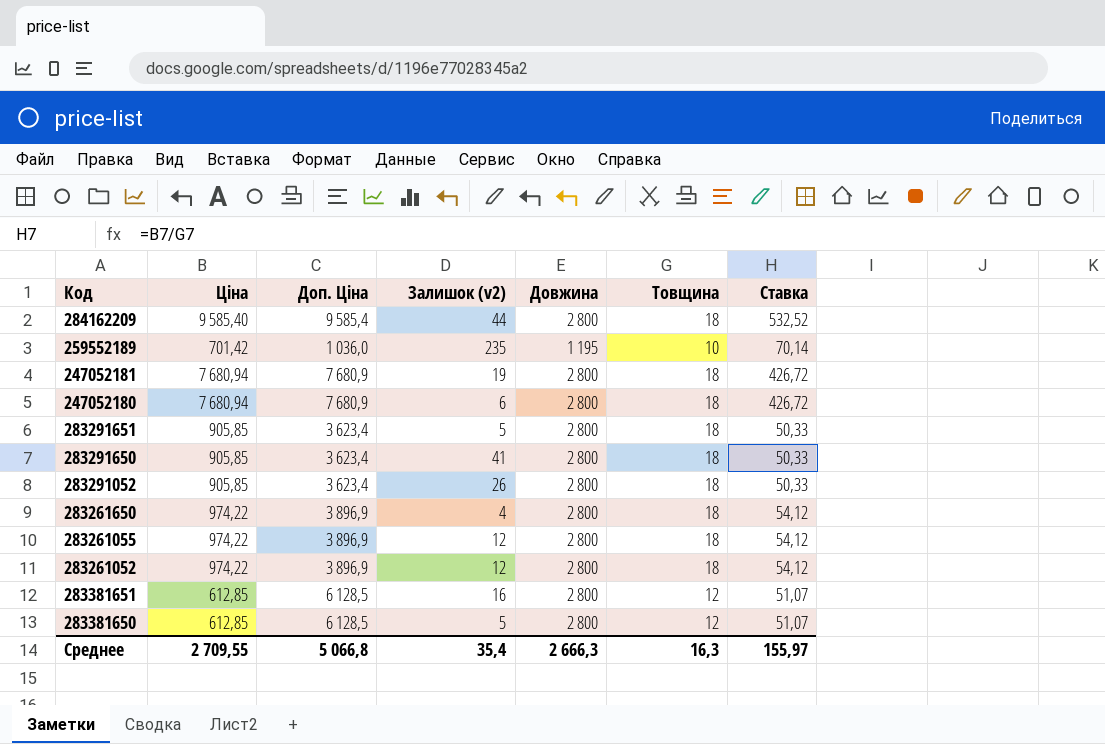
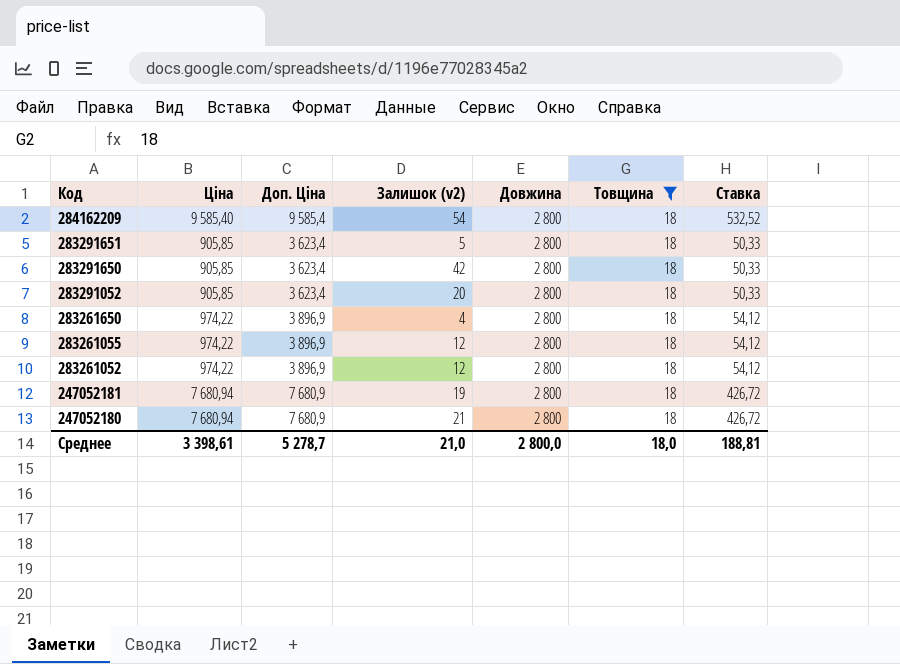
filter: none -> Товщина = 18
row order: none -> Код descending
284162209 | Залишок (v2): 44 -> 54
283291650 | Залишок (v2): 41 -> 42
283291052 | Залишок (v2): 26 -> 20
247052180 | Залишок (v2): 6 -> 21
Среднее | Ціна: 2 709,55 -> 3 398,61
Среднее | Доп. Ціна: 5 066,8 -> 5 278,7
Среднее | Залишок (v2): 35,4 -> 21,0
Среднее | Довжина: 2 666,3 -> 2 800,0
Среднее | Товщина: 16,3 -> 18,0
Среднее | Ставка: 155,97 -> 188,81

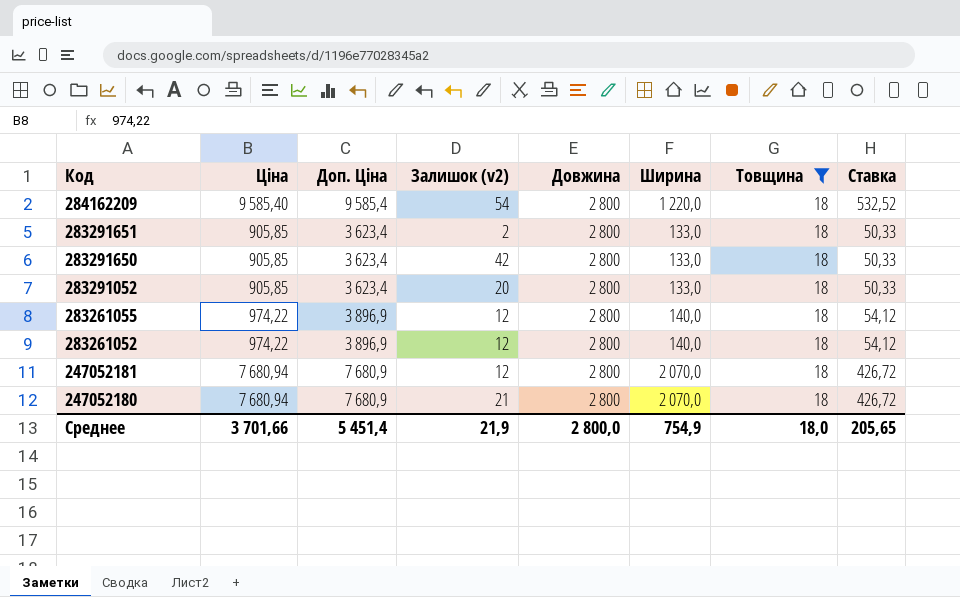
column Ширина | position: none -> 6
row 283261650: 974,22 | 3 896,9 | 4 | 2 800 | 18 | 54,12 -> none
283291651 | Залишок (v2): 5 -> 2
247052181 | Залишок (v2): 19 -> 12
Среднее | Ціна: 3 398,61 -> 3 701,66
Среднее | Доп. Ціна: 5 278,7 -> 5 451,4
Среднее | Залишок (v2): 21,0 -> 21,9
Среднее | Ставка: 188,81 -> 205,65

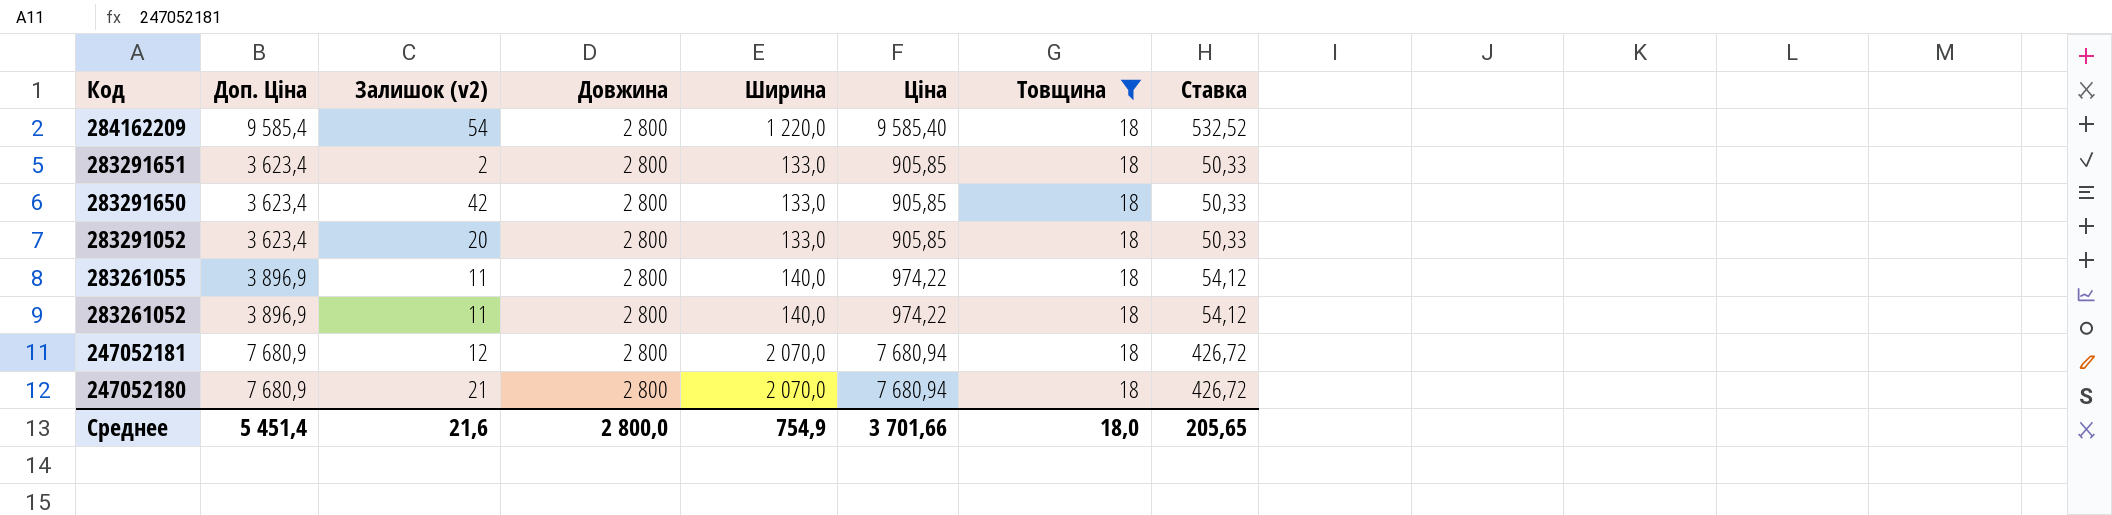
column Ціна | position: 2 -> 6
283261055 | Залишок (v2): 12 -> 11
283261052 | Залишок (v2): 12 -> 11
Среднее | Залишок (v2): 21,9 -> 21,6

